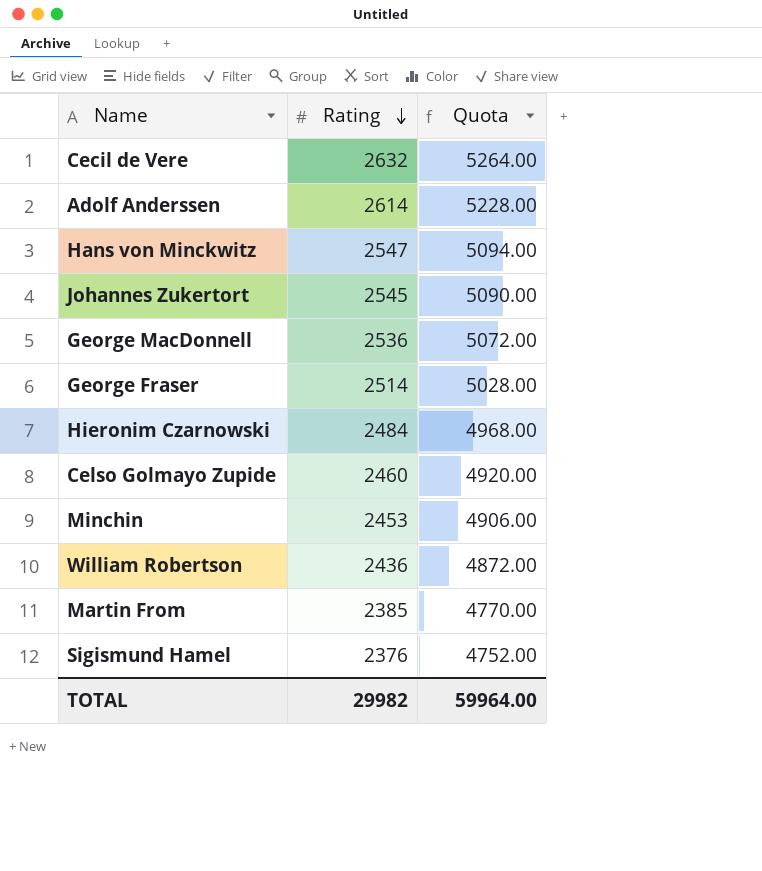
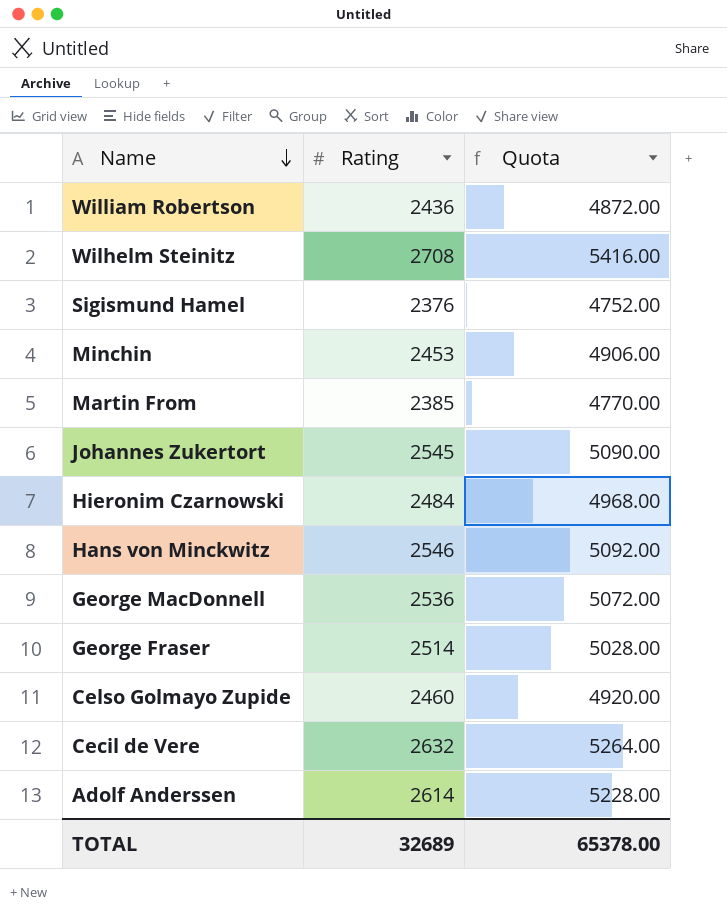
row order: Rating descending -> Name descending
row Wilhelm Steinitz: none -> 2708 | 5416.00
Hans von Minckwitz | Rating: 2547 -> 2546
Hans von Minckwitz | Quota: 5094.00 -> 5092.00
TOTAL | Rating: 29982 -> 32689
TOTAL | Quota: 59964.00 -> 65378.00

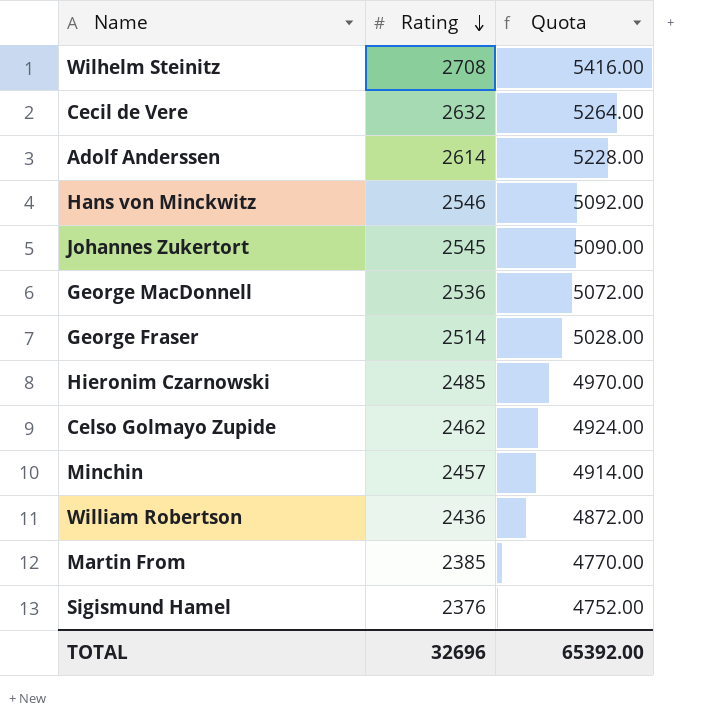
row order: Name descending -> Rating descending
Hieronim Czarnowski | Rating: 2484 -> 2485
Hieronim Czarnowski | Quota: 4968.00 -> 4970.00
Celso Golmayo Zupide | Rating: 2460 -> 2462
Celso Golmayo Zupide | Quota: 4920.00 -> 4924.00
Minchin | Rating: 2453 -> 2457
Minchin | Quota: 4906.00 -> 4914.00
TOTAL | Rating: 32689 -> 32696
TOTAL | Quota: 65378.00 -> 65392.00

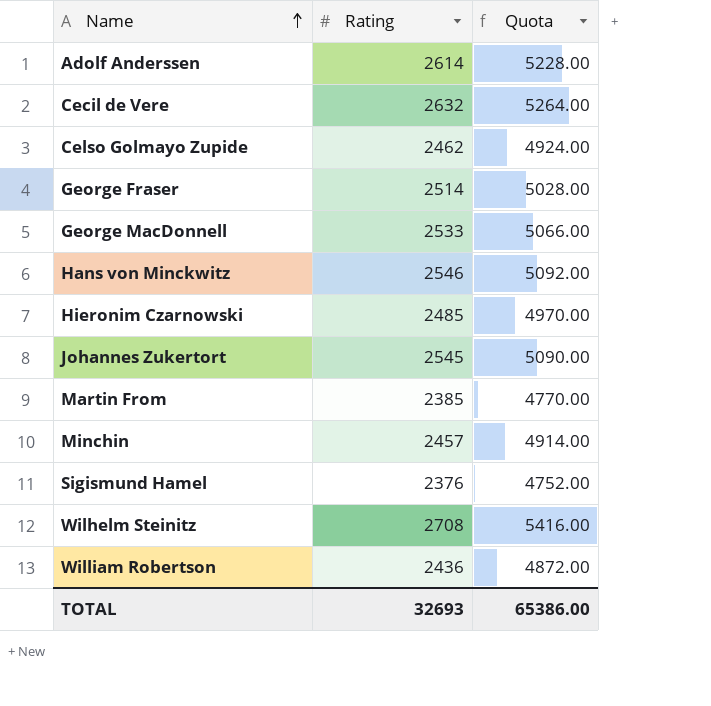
row order: Rating descending -> Name ascending
George MacDonnell | Rating: 2536 -> 2533
George MacDonnell | Quota: 5072.00 -> 5066.00
TOTAL | Rating: 32696 -> 32693
TOTAL | Quota: 65392.00 -> 65386.00

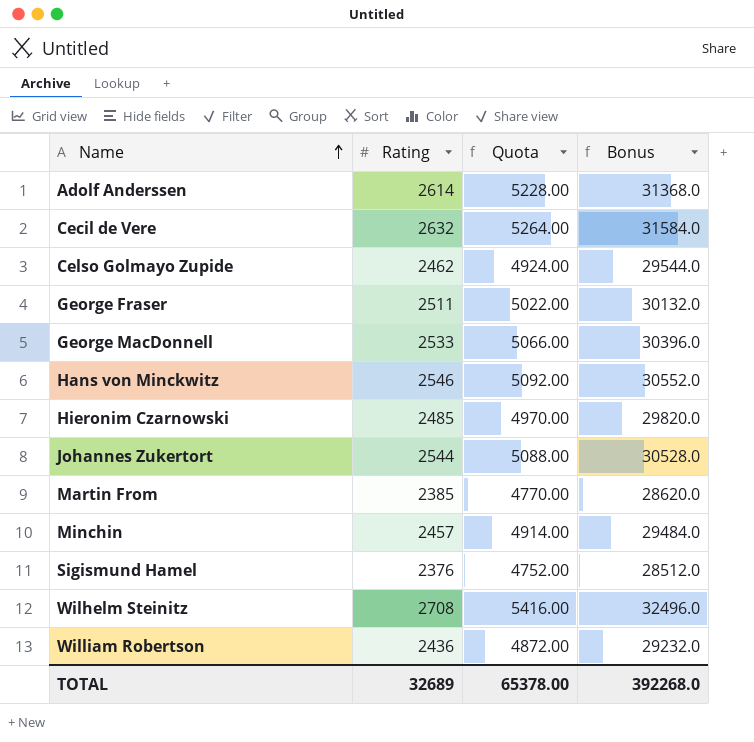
column Bonus | formula: none -> [Rating] * 12
George Fraser | Rating: 2514 -> 2511
George Fraser | Quota: 5028.00 -> 5022.00
Johannes Zukertort | Rating: 2545 -> 2544
Johannes Zukertort | Quota: 5090.00 -> 5088.00
TOTAL | Rating: 32693 -> 32689
TOTAL | Quota: 65386.00 -> 65378.00

